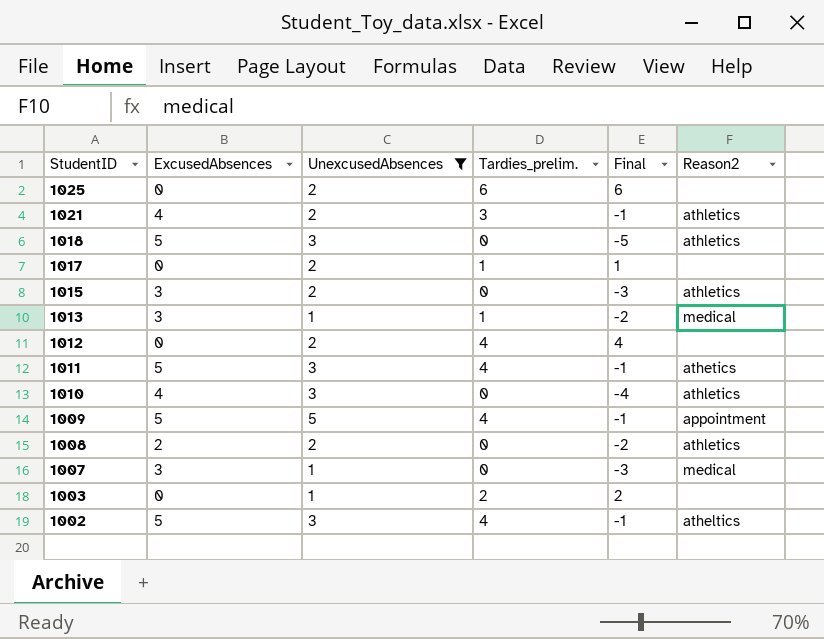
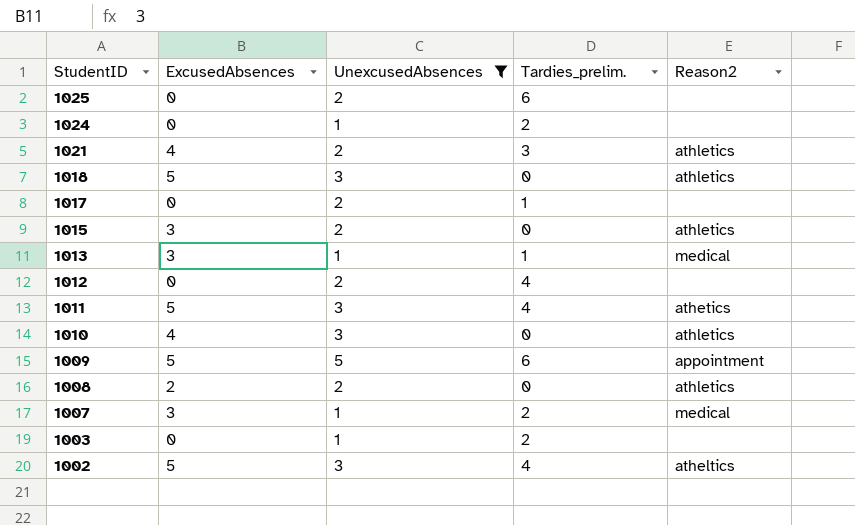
column Final | formula: [Tardies_prelim.] - [ExcusedAbsences] -> none
row 1024: none -> 0 | 1 | 2 | none
1009 | Tardies_prelim.: 4 -> 6
1007 | Tardies_prelim.: 0 -> 2

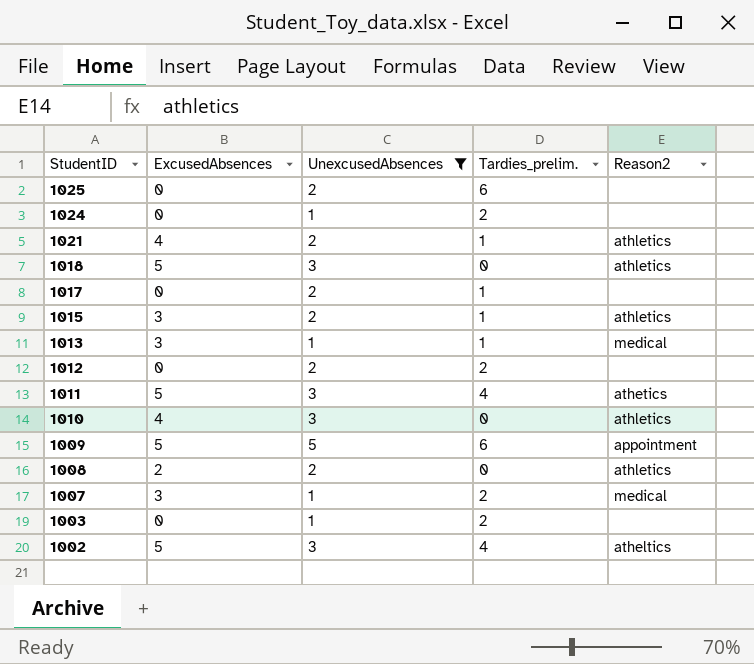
1021 | Tardies_prelim.: 3 -> 1
1015 | Tardies_prelim.: 0 -> 1
1012 | Tardies_prelim.: 4 -> 2

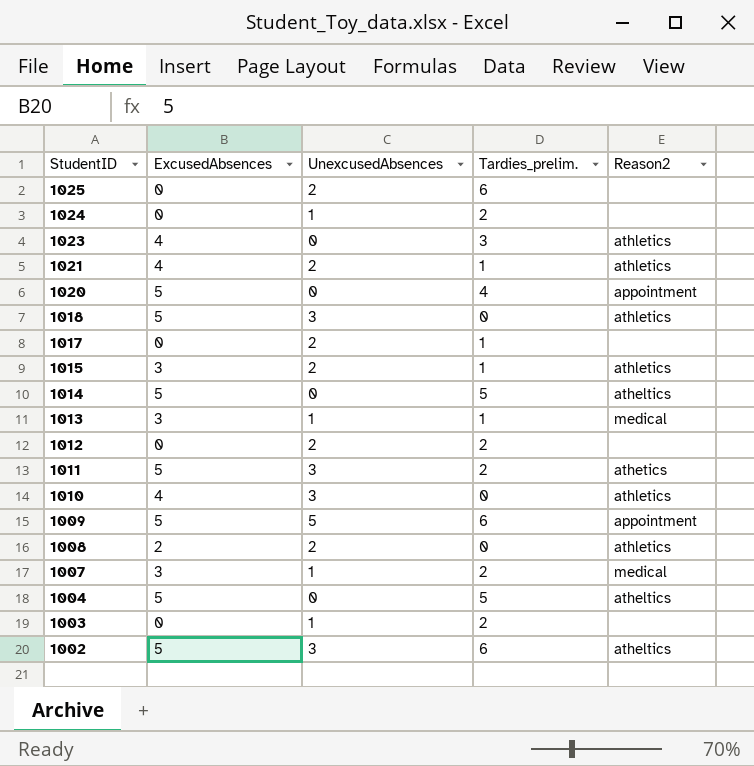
filter: UnexcusedAbsences != 0 -> none
1011 | Tardies_prelim.: 4 -> 2
1002 | Tardies_prelim.: 4 -> 6

